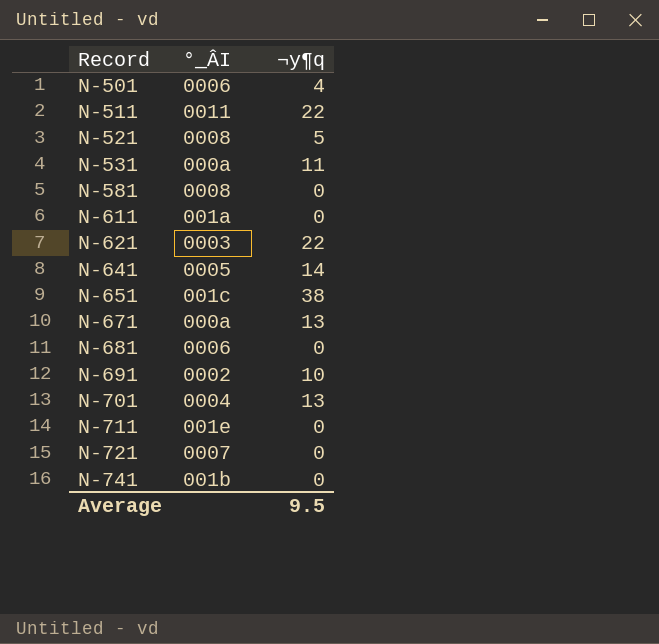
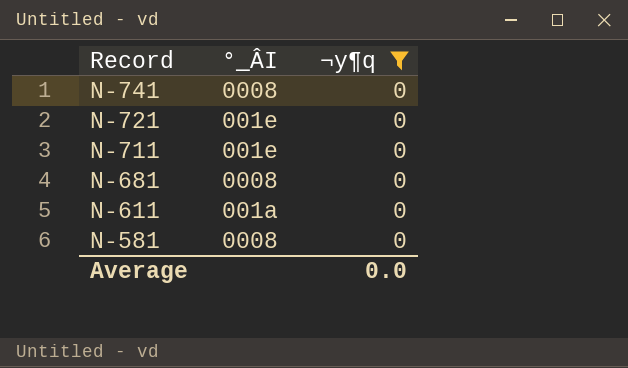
filter: none -> ¬y¶q = 0
row order: Record ascending -> Record descending
N-741 | °_ÂI: 001b -> 0008
N-721 | °_ÂI: 0007 -> 001e
N-681 | °_ÂI: 0006 -> 0008
Average | ¬y¶q: 9.5 -> 0.0

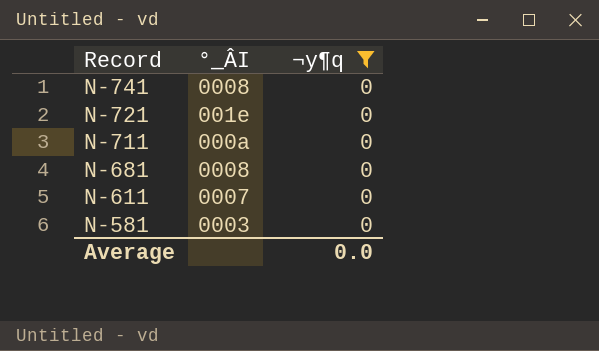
N-711 | °_ÂI: 001e -> 000a
N-611 | °_ÂI: 001a -> 0007
N-581 | °_ÂI: 0008 -> 0003

